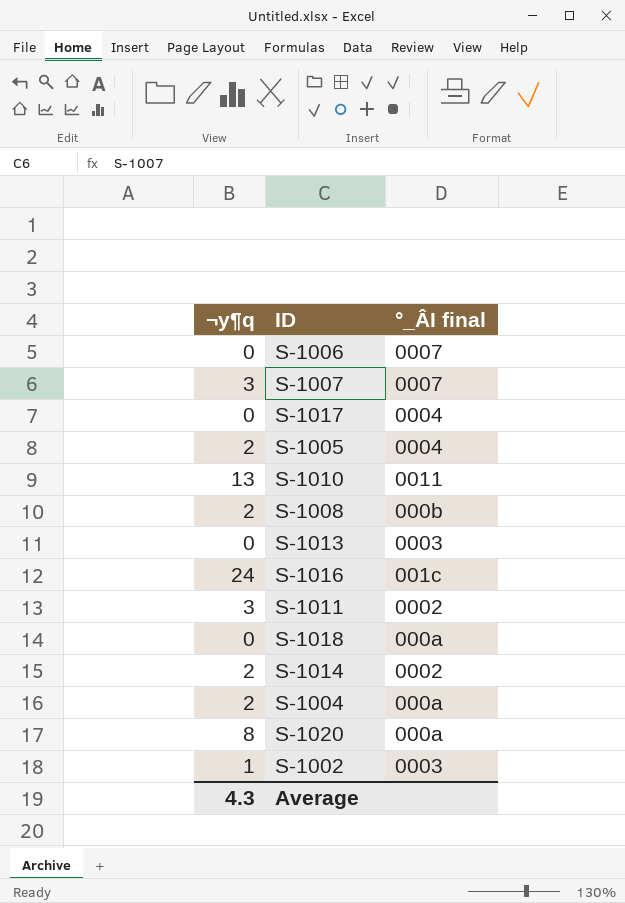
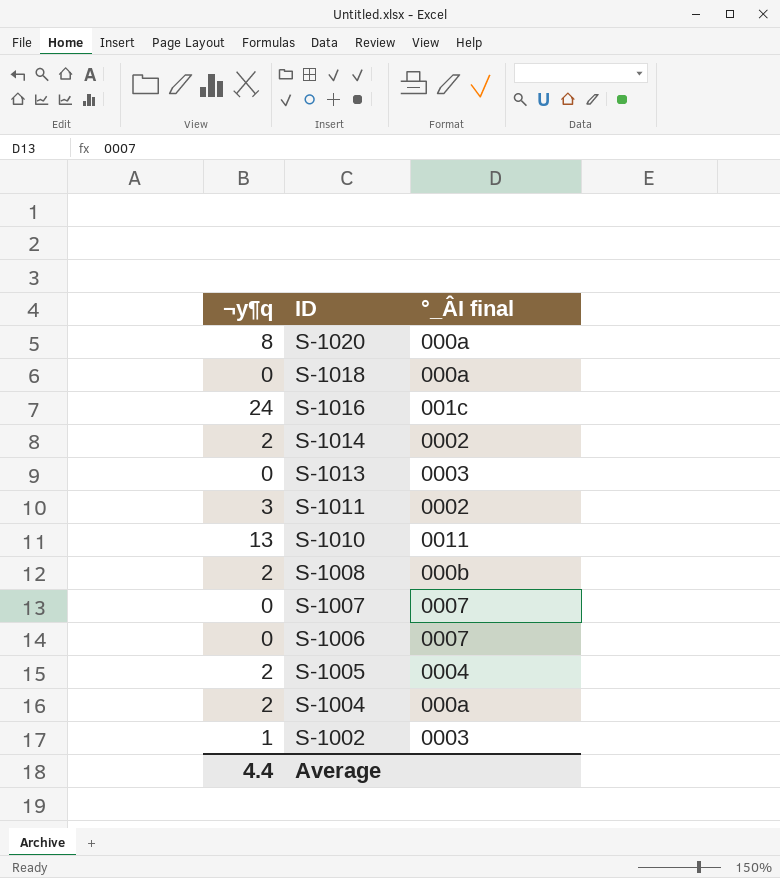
row order: none -> ID descending
row S-1017: 0 | 0004 -> none
S-1007 | ¬y¶q: 3 -> 0
Average | ¬y¶q: 4.3 -> 4.4

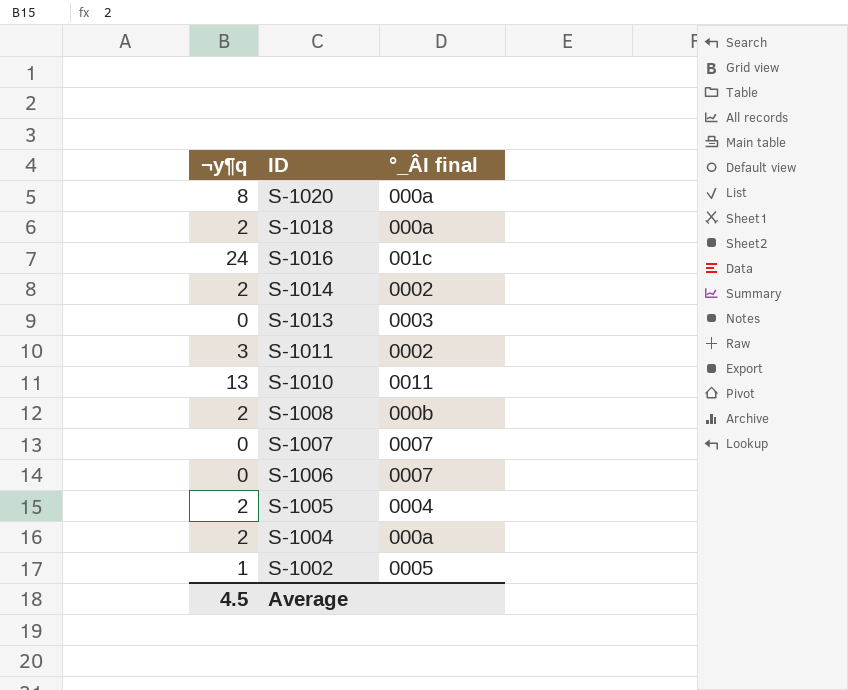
S-1018 | ¬y¶q: 0 -> 2
S-1002 | °_ÂI final: 0003 -> 0005
Average | ¬y¶q: 4.4 -> 4.5

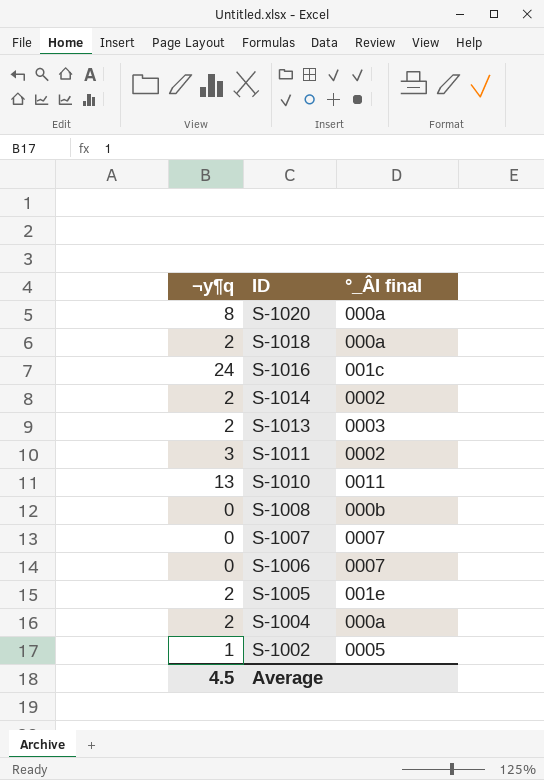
S-1013 | ¬y¶q: 0 -> 2
S-1008 | ¬y¶q: 2 -> 0
S-1005 | °_ÂI final: 0004 -> 001e

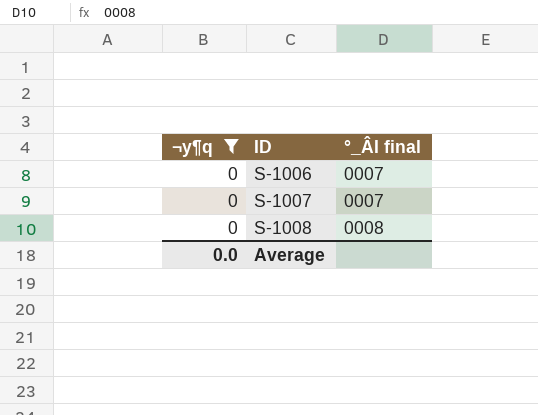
filter: none -> ¬y¶q = 0
row order: ID descending -> ID ascending
S-1008 | °_ÂI final: 000b -> 0008
Average | ¬y¶q: 4.5 -> 0.0

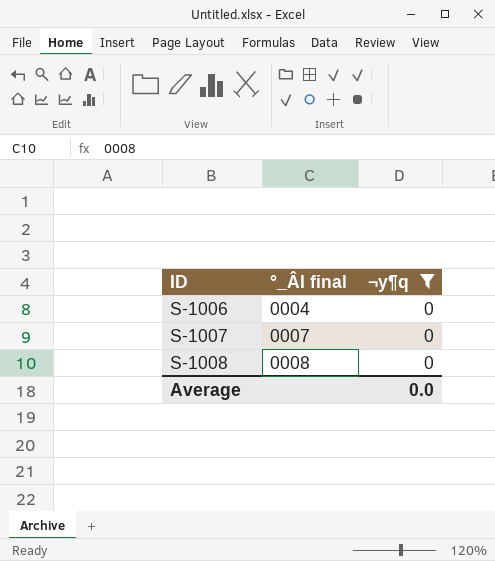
column ¬y¶q | position: 1 -> 3
S-1006 | °_ÂI final: 0007 -> 0004

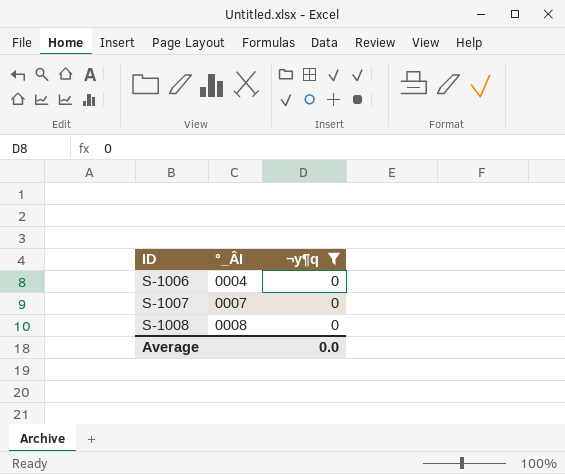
column name: °_ÂI final -> °_ÂI

